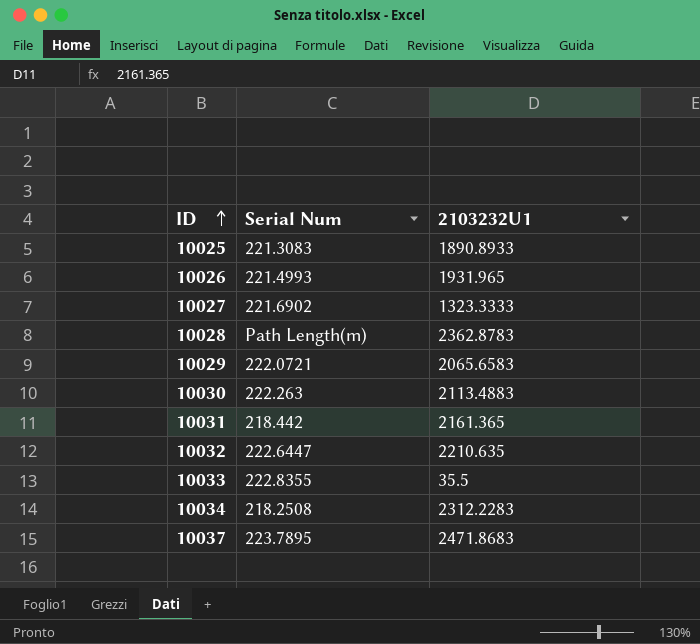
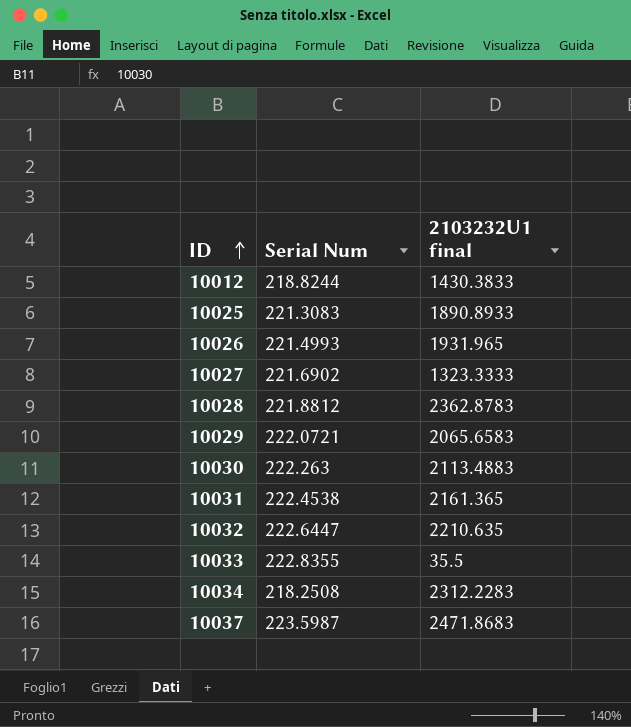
column name: 2103232U1 -> 2103232U1 final
row 10012: none -> 218.8244 | 1430.3833
10028 | Serial Num: Path Length(m) -> 221.8812
10031 | Serial Num: 218.442 -> 222.4538
10037 | Serial Num: 223.7895 -> 223.5987

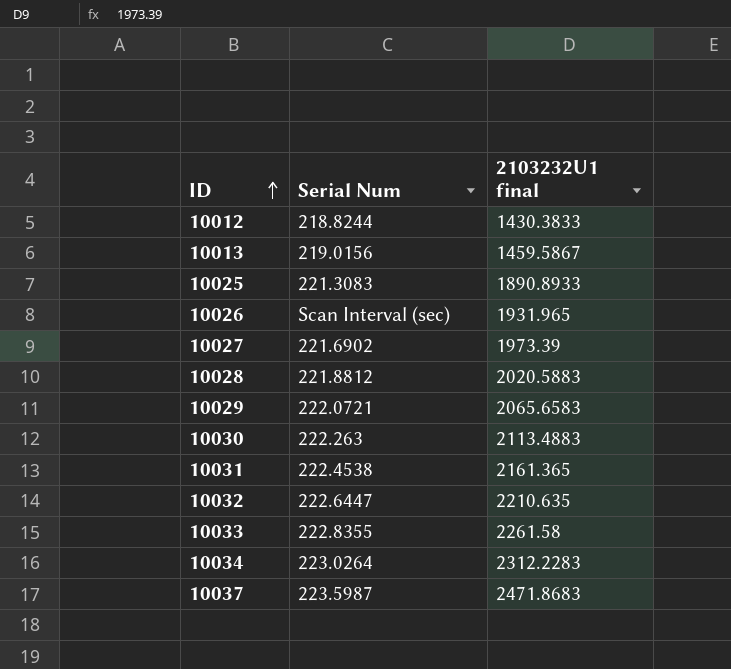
row 10013: none -> 219.0156 | 1459.5867
10026 | Serial Num: 221.4993 -> Scan Interval (sec)
10027 | 2103232U1 final: 1323.3333 -> 1973.39
10028 | 2103232U1 final: 2362.8783 -> 2020.5883
10033 | 2103232U1 final: 35.5 -> 2261.58
10034 | Serial Num: 218.2508 -> 223.0264

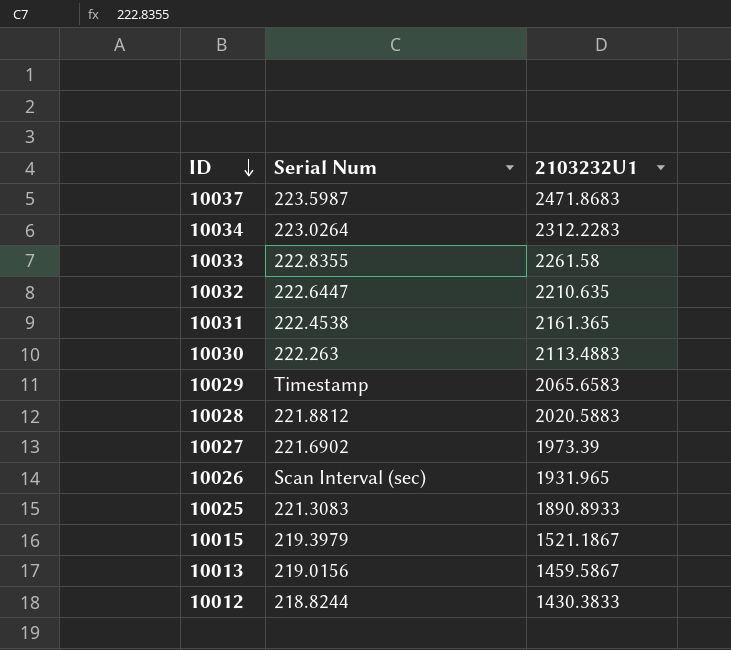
row order: ID ascending -> ID descending
column name: 2103232U1 final -> 2103232U1
10029 | Serial Num: 222.0721 -> Timestamp
row 10015: none -> 219.3979 | 1521.1867

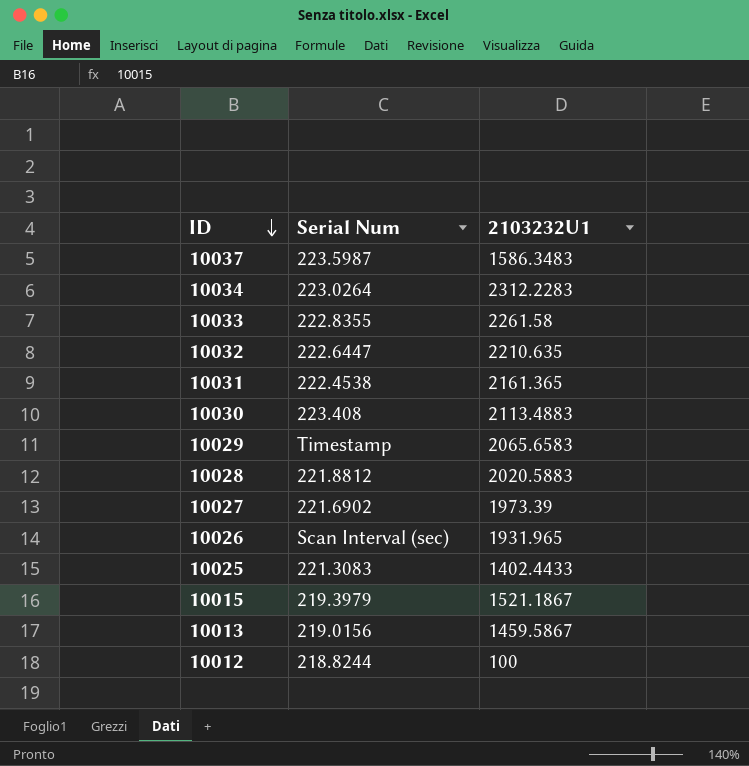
10037 | 2103232U1: 2471.8683 -> 1586.3483
10030 | Serial Num: 222.263 -> 223.408
10025 | 2103232U1: 1890.8933 -> 1402.4433
10012 | 2103232U1: 1430.3833 -> 100

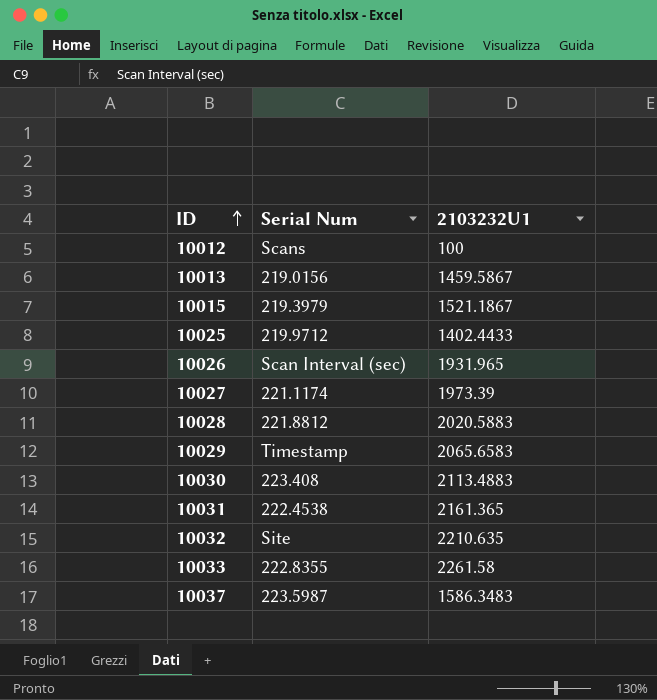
row order: ID descending -> ID ascending
row 10034: 223.0264 | 2312.2283 -> none
10012 | Serial Num: 218.8244 -> Scans
10025 | Serial Num: 221.3083 -> 219.9712
10027 | Serial Num: 221.6902 -> 221.1174
10032 | Serial Num: 222.6447 -> Site

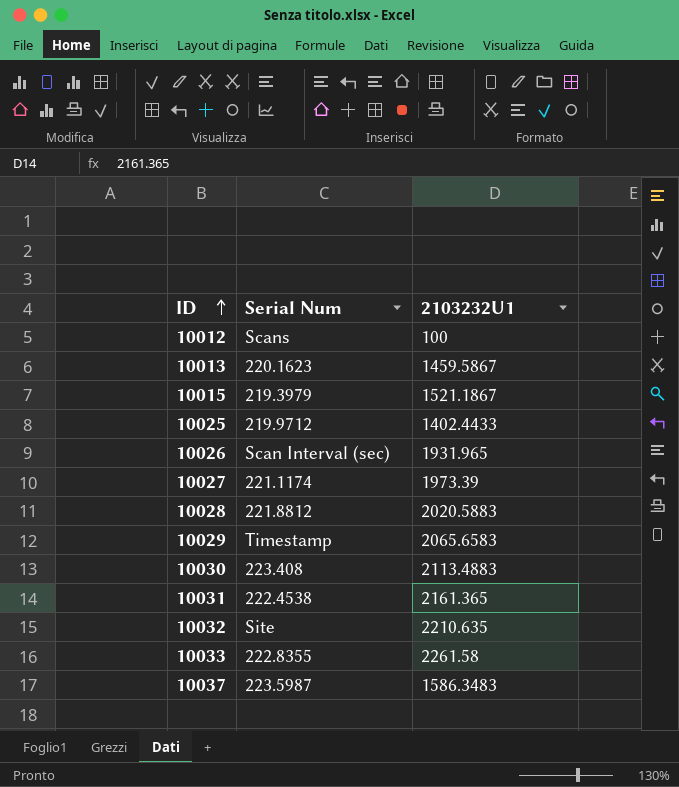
10013 | Serial Num: 219.0156 -> 220.1623

